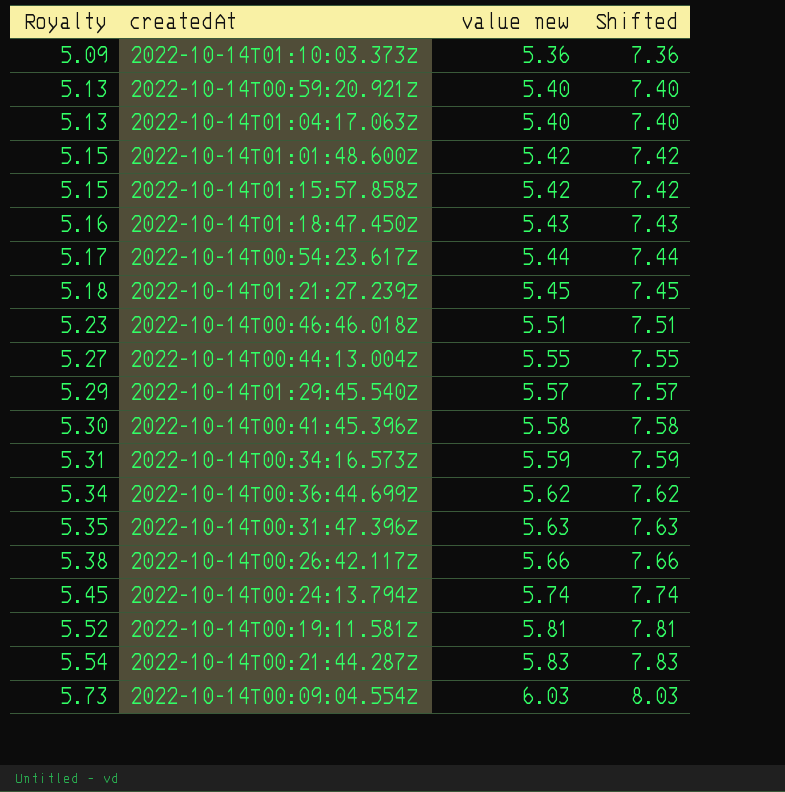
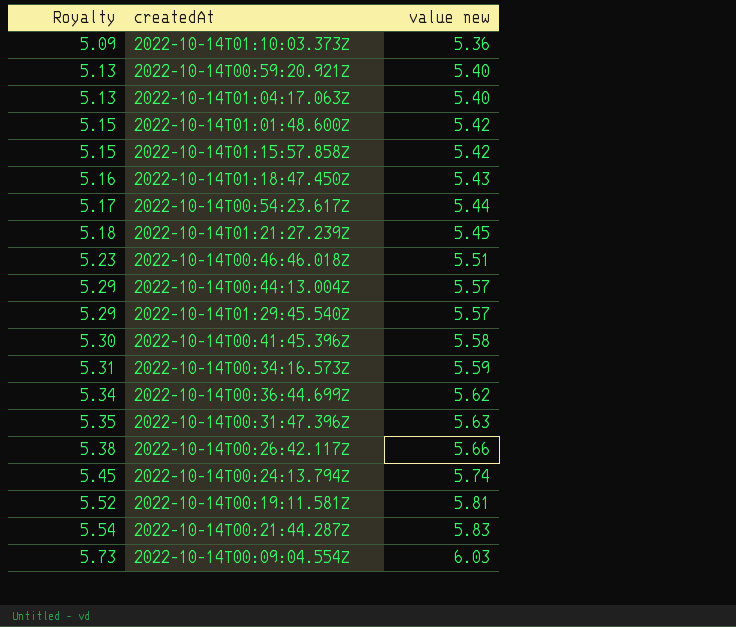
column Shifted | formula: [value new] + 2 -> none
2022-10-14T00:44:13.004Z | Royalty: 5.27 -> 5.29
2022-10-14T00:44:13.004Z | value new: 5.55 -> 5.57

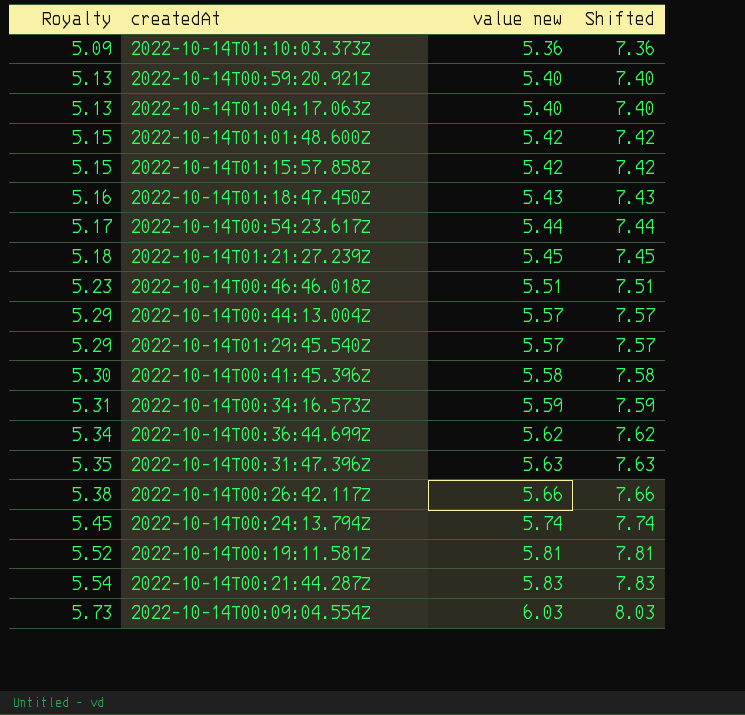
column Shifted | formula: none -> [value new] + 2

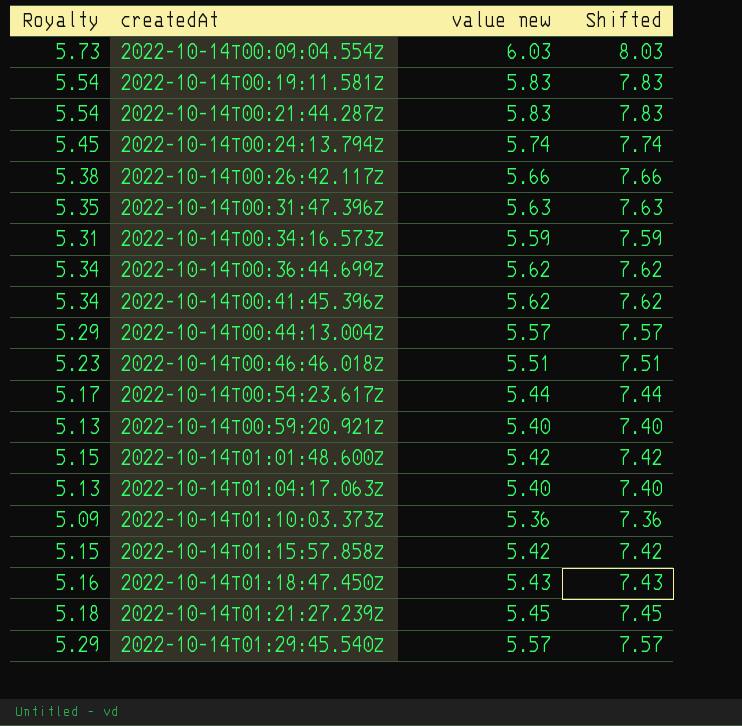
row order: Royalty ascending -> createdAt ascending
2022-10-14T00:19:11.581Z | Royalty: 5.52 -> 5.54
2022-10-14T00:19:11.581Z | value new: 5.81 -> 5.83
2022-10-14T00:19:11.581Z | Shifted: 7.81 -> 7.83
2022-10-14T00:41:45.396Z | Royalty: 5.30 -> 5.34
2022-10-14T00:41:45.396Z | value new: 5.58 -> 5.62
2022-10-14T00:41:45.396Z | Shifted: 7.58 -> 7.62

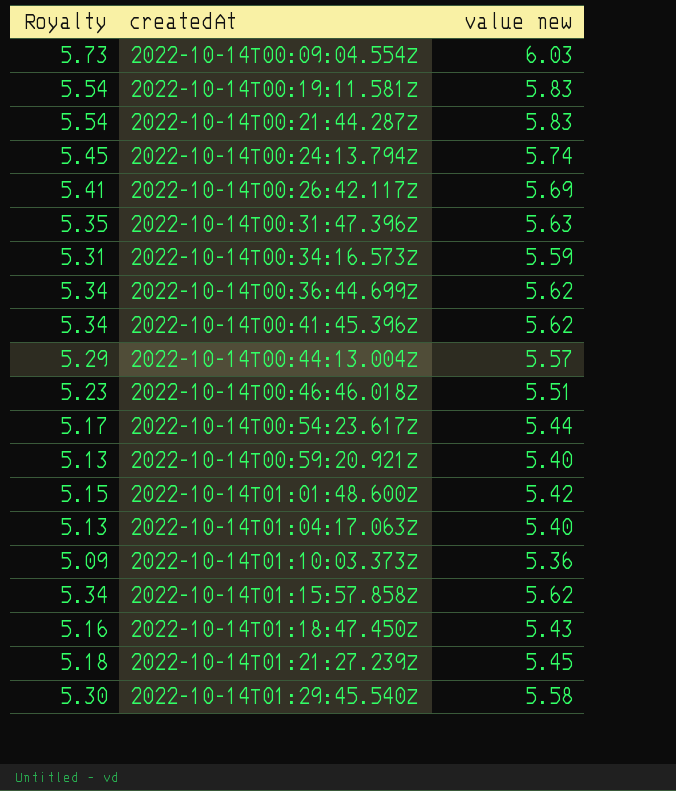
column Shifted | formula: [value new] + 2 -> none
2022-10-14T00:26:42.117Z | Royalty: 5.38 -> 5.41
2022-10-14T00:26:42.117Z | value new: 5.66 -> 5.69
2022-10-14T01:15:57.858Z | Royalty: 5.15 -> 5.34
2022-10-14T01:15:57.858Z | value new: 5.42 -> 5.62
2022-10-14T01:29:45.540Z | Royalty: 5.29 -> 5.30
2022-10-14T01:29:45.540Z | value new: 5.57 -> 5.58

